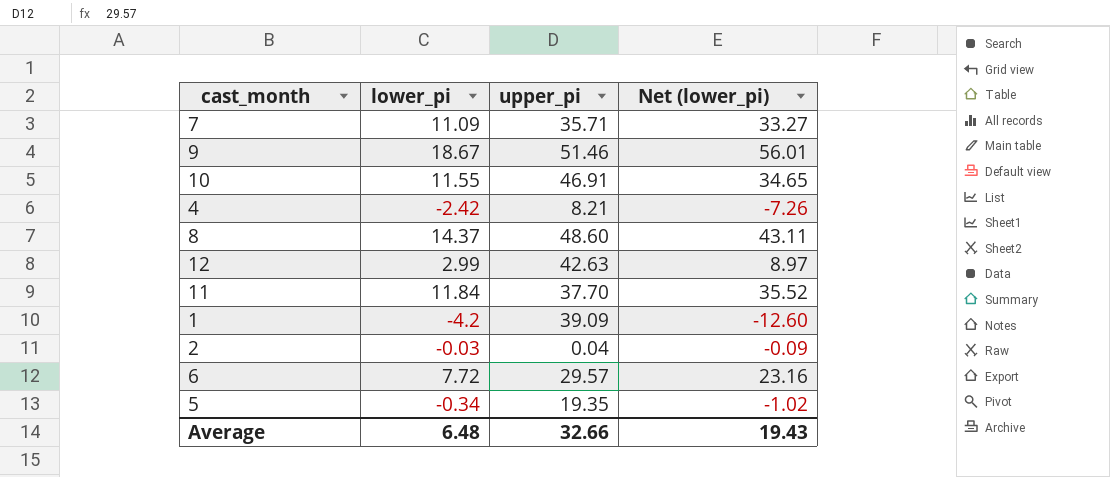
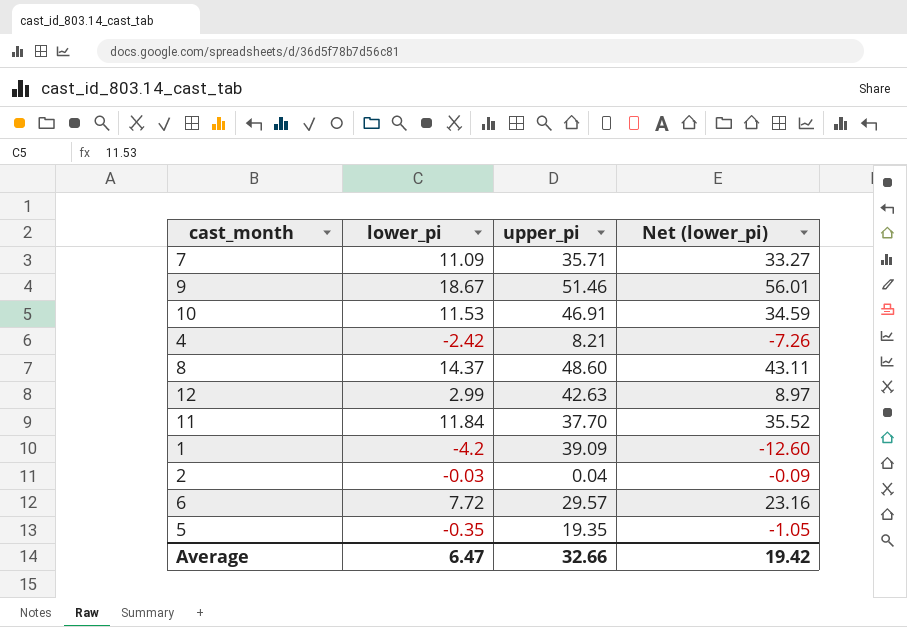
10 | lower_pi: 11.55 -> 11.53
10 | Net (lower_pi): 34.65 -> 34.59
5 | lower_pi: -0.34 -> -0.35
5 | Net (lower_pi): -1.02 -> -1.05
Average | lower_pi: 6.48 -> 6.47
Average | Net (lower_pi): 19.43 -> 19.42

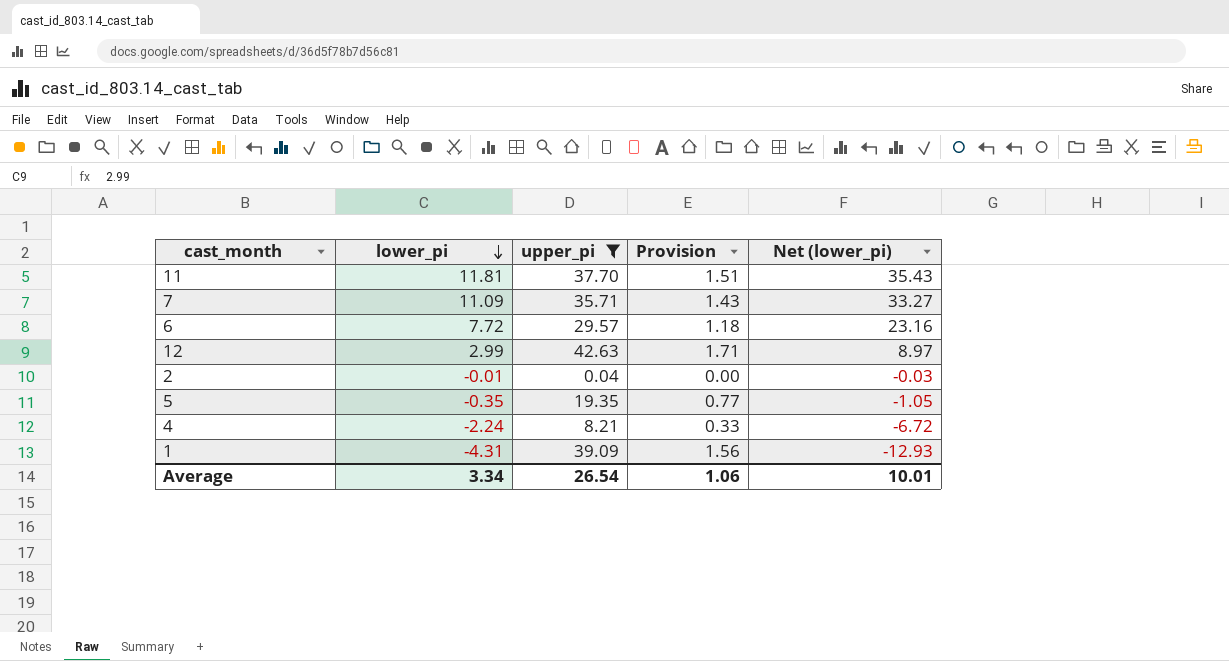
filter: none -> upper_pi <= 42.63
row order: none -> lower_pi descending
column Provision | formula: none -> [upper_pi] * 0.04
11 | lower_pi: 11.84 -> 11.81
11 | Net (lower_pi): 35.52 -> 35.43
2 | lower_pi: -0.03 -> -0.01
2 | Net (lower_pi): -0.09 -> -0.03
4 | lower_pi: -2.42 -> -2.24
4 | Net (lower_pi): -7.26 -> -6.72
1 | lower_pi: -4.2 -> -4.31
1 | Net (lower_pi): -12.60 -> -12.93
Average | lower_pi: 6.47 -> 3.34
Average | upper_pi: 32.66 -> 26.54
Average | Net (lower_pi): 19.42 -> 10.01

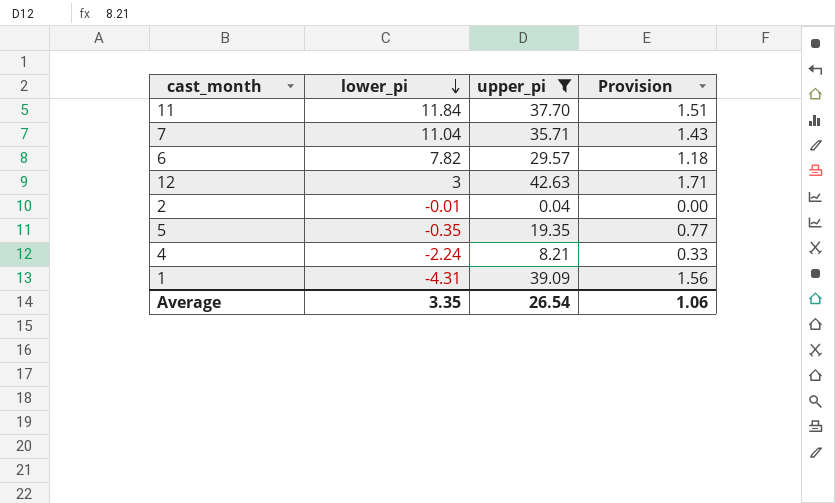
column Net (lower_pi) | formula: [lower_pi] * 3 -> none
11 | lower_pi: 11.81 -> 11.84
7 | lower_pi: 11.09 -> 11.04
6 | lower_pi: 7.72 -> 7.82
12 | lower_pi: 2.99 -> 3
Average | lower_pi: 3.34 -> 3.35

